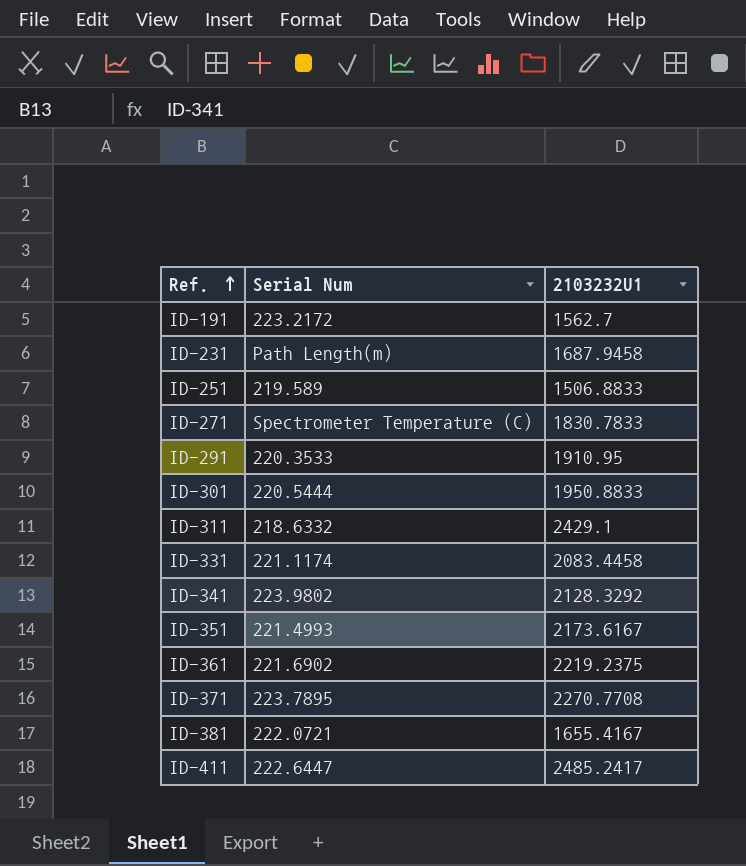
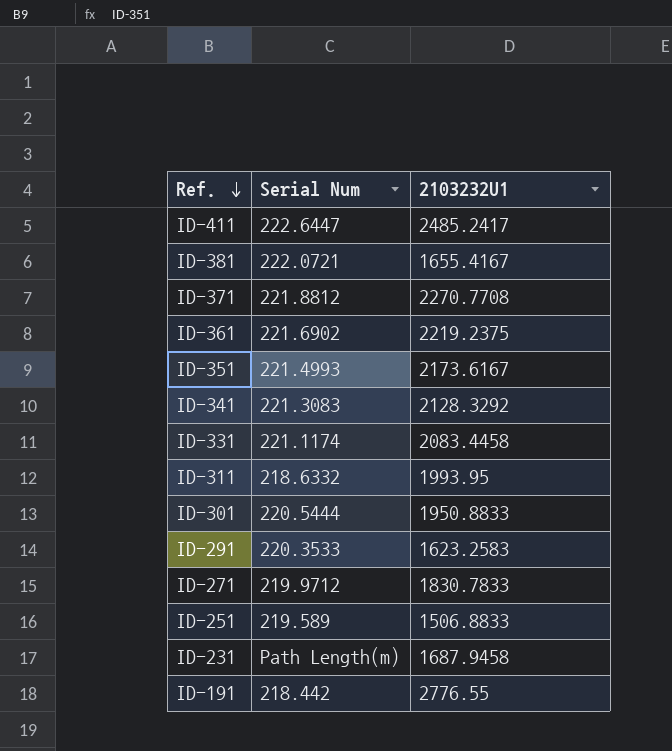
row order: Ref. ascending -> Ref. descending
ID-371 | Serial Num: 223.7895 -> 221.8812
ID-341 | Serial Num: 223.9802 -> 221.3083
ID-311 | 2103232U1: 2429.1 -> 1993.95
ID-291 | 2103232U1: 1910.95 -> 1623.2583
ID-271 | Serial Num: Spectrometer Temperature (C) -> 219.9712
ID-191 | Serial Num: 223.2172 -> 218.442
ID-191 | 2103232U1: 1562.7 -> 2776.55

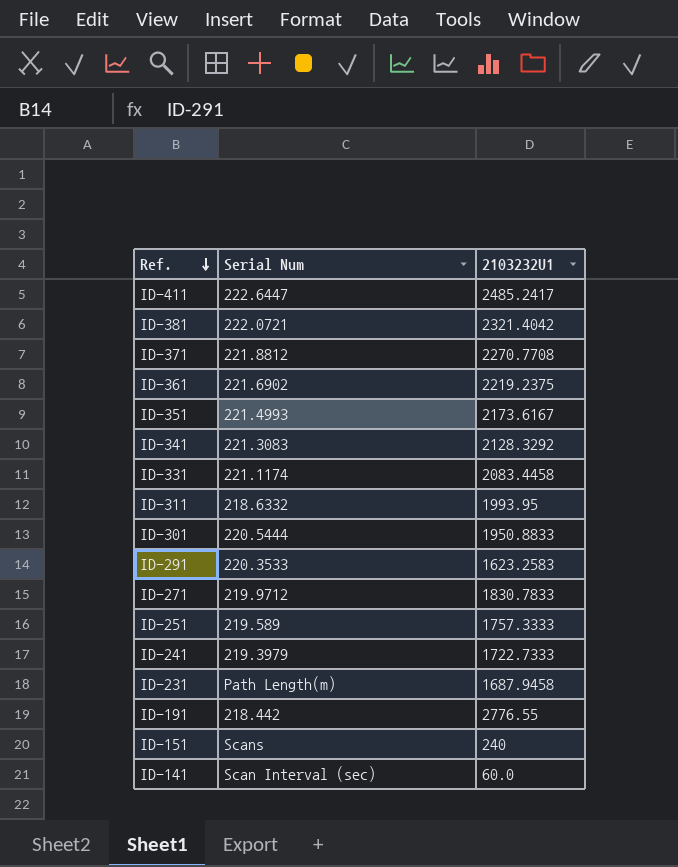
ID-381 | 2103232U1: 1655.4167 -> 2321.4042
ID-251 | 2103232U1: 1506.8833 -> 1757.3333
row ID-241: none -> 219.3979 | 1722.7333
row ID-151: none -> Scans | 240
row ID-141: none -> Scan Interval (sec) | 60.0

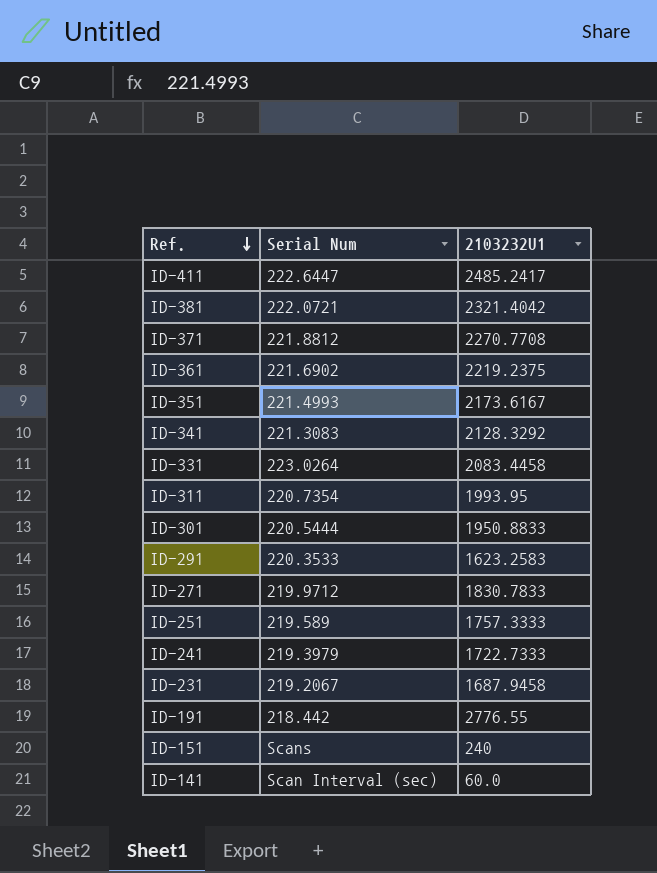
ID-331 | Serial Num: 221.1174 -> 223.0264
ID-311 | Serial Num: 218.6332 -> 220.7354
ID-231 | Serial Num: Path Length(m) -> 219.2067

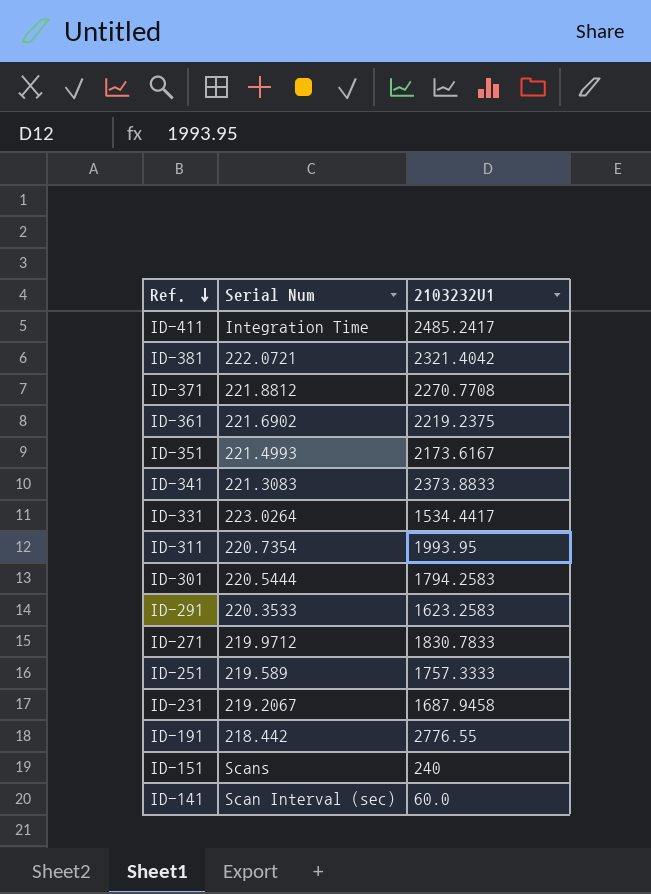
row ID-241: 219.3979 | 1722.7333 -> none
ID-411 | Serial Num: 222.6447 -> Integration Time
ID-341 | 2103232U1: 2128.3292 -> 2373.8833
ID-331 | 2103232U1: 2083.4458 -> 1534.4417
ID-301 | 2103232U1: 1950.8833 -> 1794.2583

